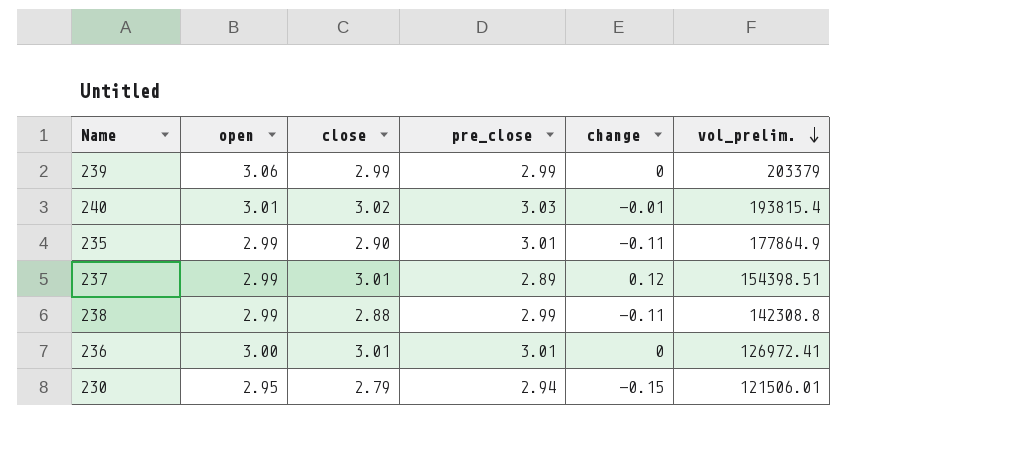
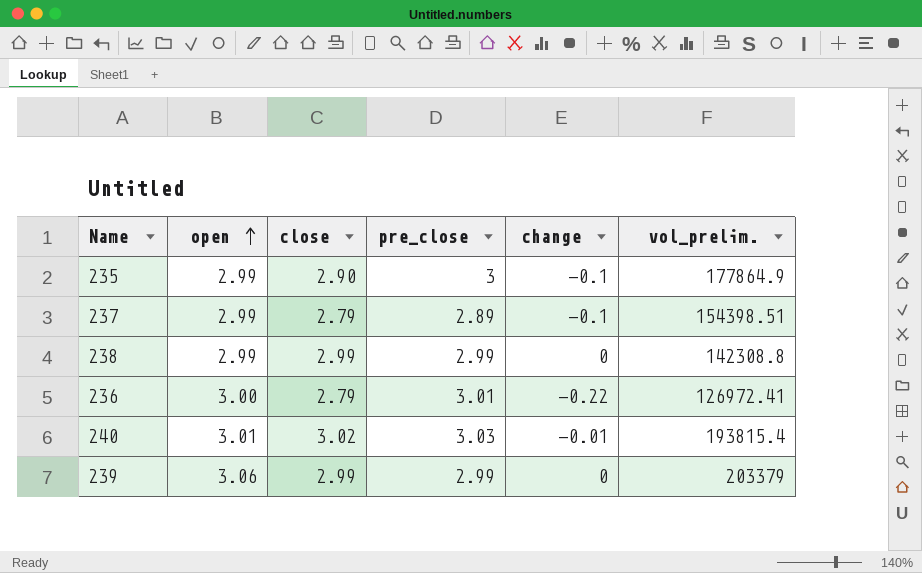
row order: vol_prelim. descending -> open ascending
row 230: 2.95 | 2.79 | 2.94 | -0.15 | 121506.01 -> none
235 | pre_close: 3.01 -> 3
235 | change: -0.11 -> -0.1
237 | close: 3.01 -> 2.79
237 | change: 0.12 -> -0.1
238 | close: 2.88 -> 2.99
238 | change: -0.11 -> 0
236 | close: 3.01 -> 2.79
236 | change: 0 -> -0.22

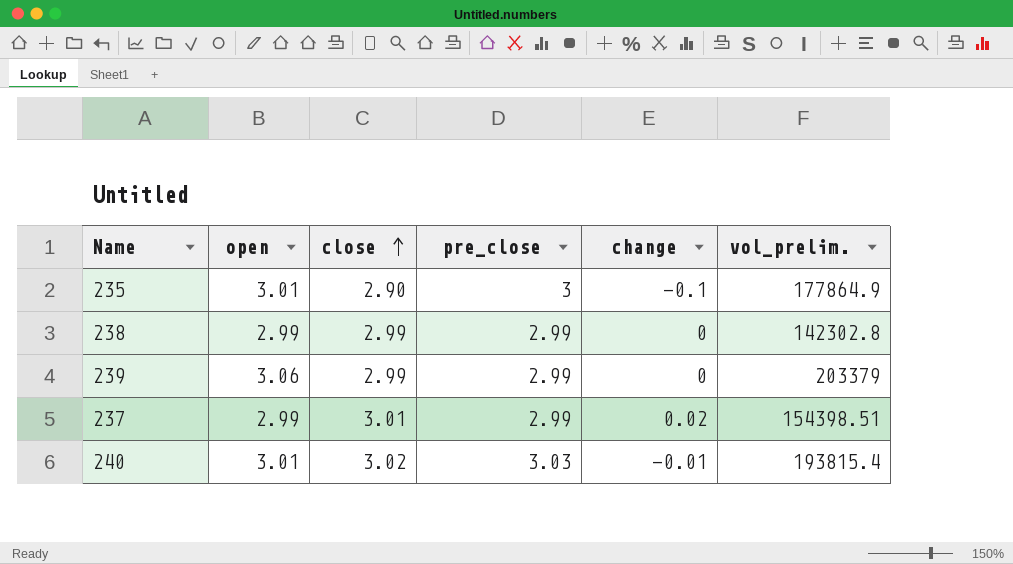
row order: open ascending -> close ascending
row 236: 3.00 | 2.79 | 3.01 | -0.22 | 126972.41 -> none
235 | open: 2.99 -> 3.01
238 | vol_prelim.: 142308.8 -> 142302.8
237 | close: 2.79 -> 3.01
237 | pre_close: 2.89 -> 2.99
237 | change: -0.1 -> 0.02

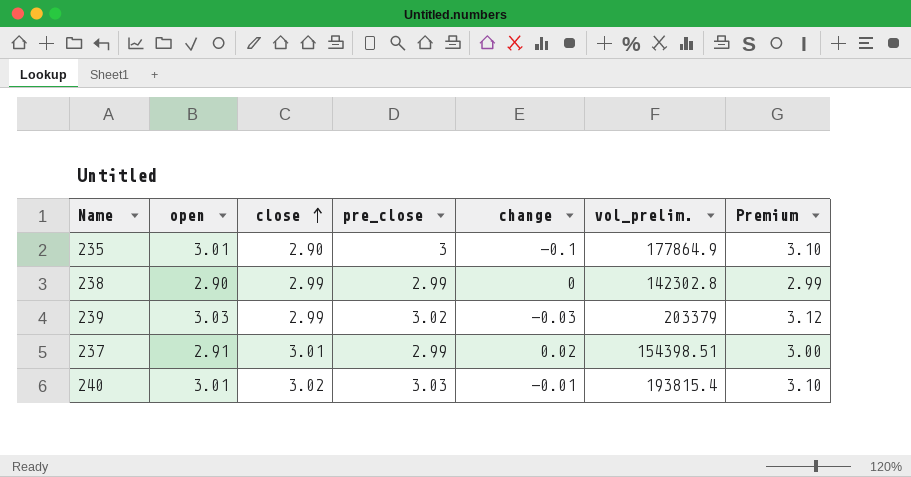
column Premium | formula: none -> [open] * 1.03
238 | open: 2.99 -> 2.90
239 | open: 3.06 -> 3.03
239 | pre_close: 2.99 -> 3.02
239 | change: 0 -> -0.03
237 | open: 2.99 -> 2.91

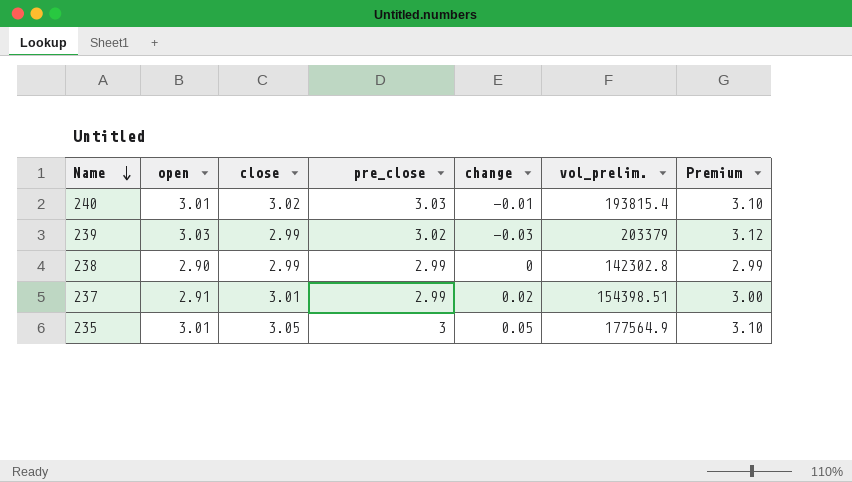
row order: close ascending -> Name descending
235 | close: 2.90 -> 3.05
235 | change: -0.1 -> 0.05
235 | vol_prelim.: 177864.9 -> 177564.9

